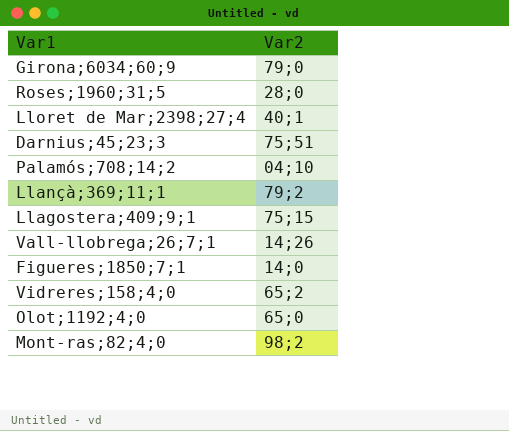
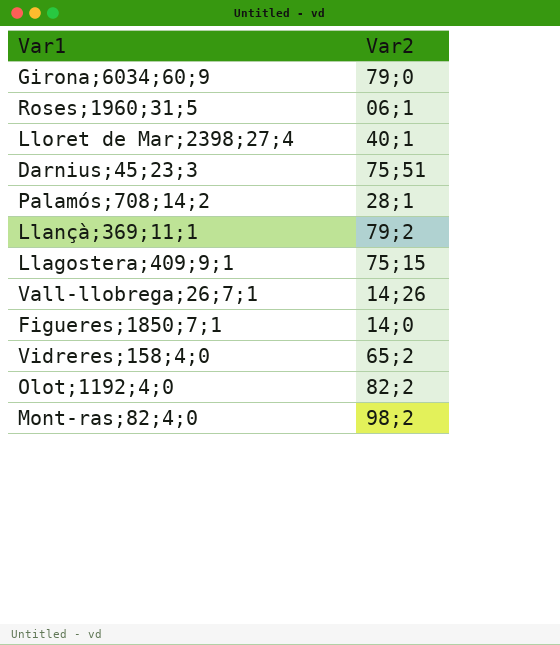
Roses;1960;31;5 | Var2: 28;0 -> 06;1
Palamós;708;14;2 | Var2: 04;10 -> 28;1
Olot;1192;4;0 | Var2: 65;0 -> 82;2

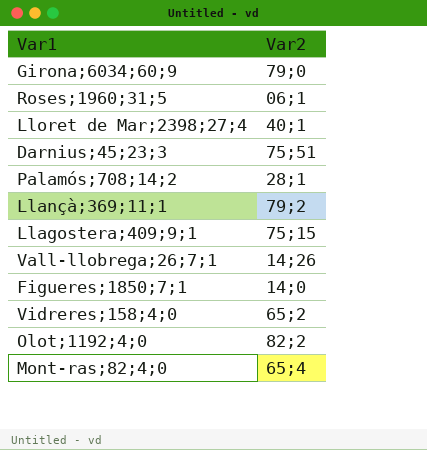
Mont-ras;82;4;0 | Var2: 98;2 -> 65;4

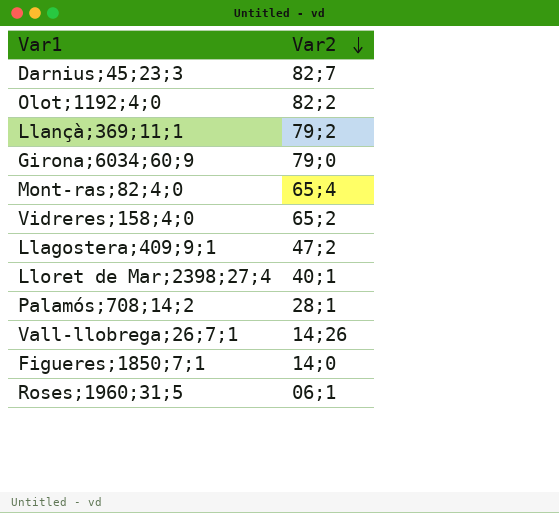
row order: none -> Var2 descending
Darnius;45;23;3 | Var2: 75;51 -> 82;7
Llagostera;409;9;1 | Var2: 75;15 -> 47;2

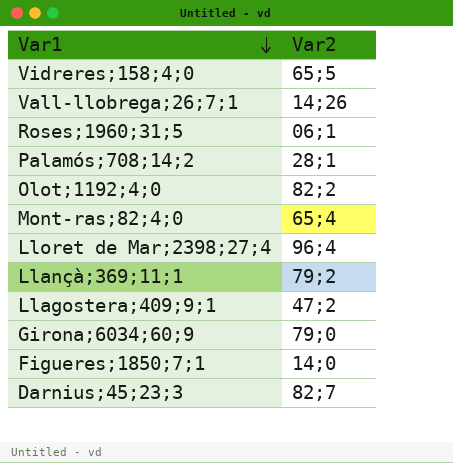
row order: Var2 descending -> Var1 descending
Vidreres;158;4;0 | Var2: 65;2 -> 65;5
Lloret de Mar;2398;27;4 | Var2: 40;1 -> 96;4

